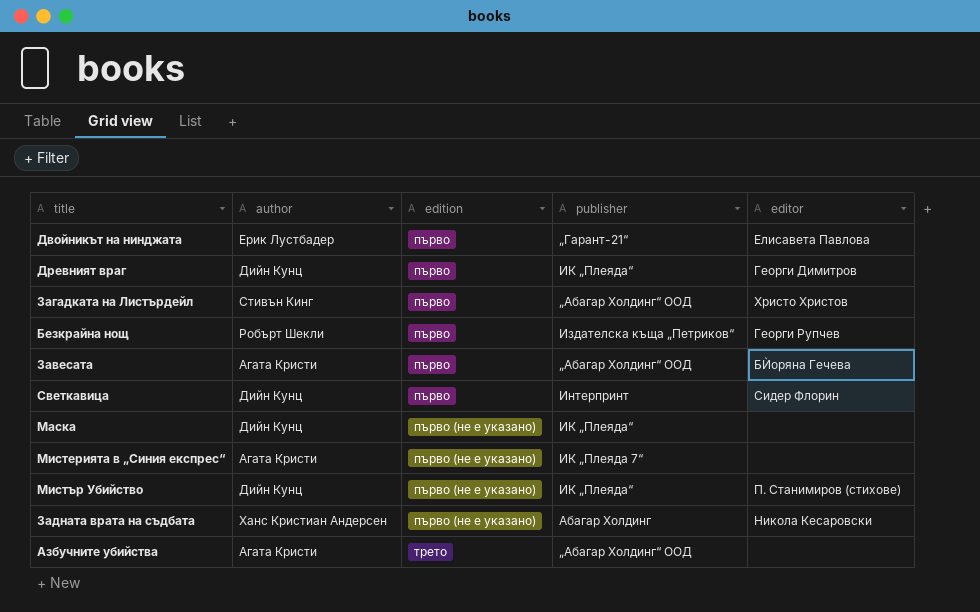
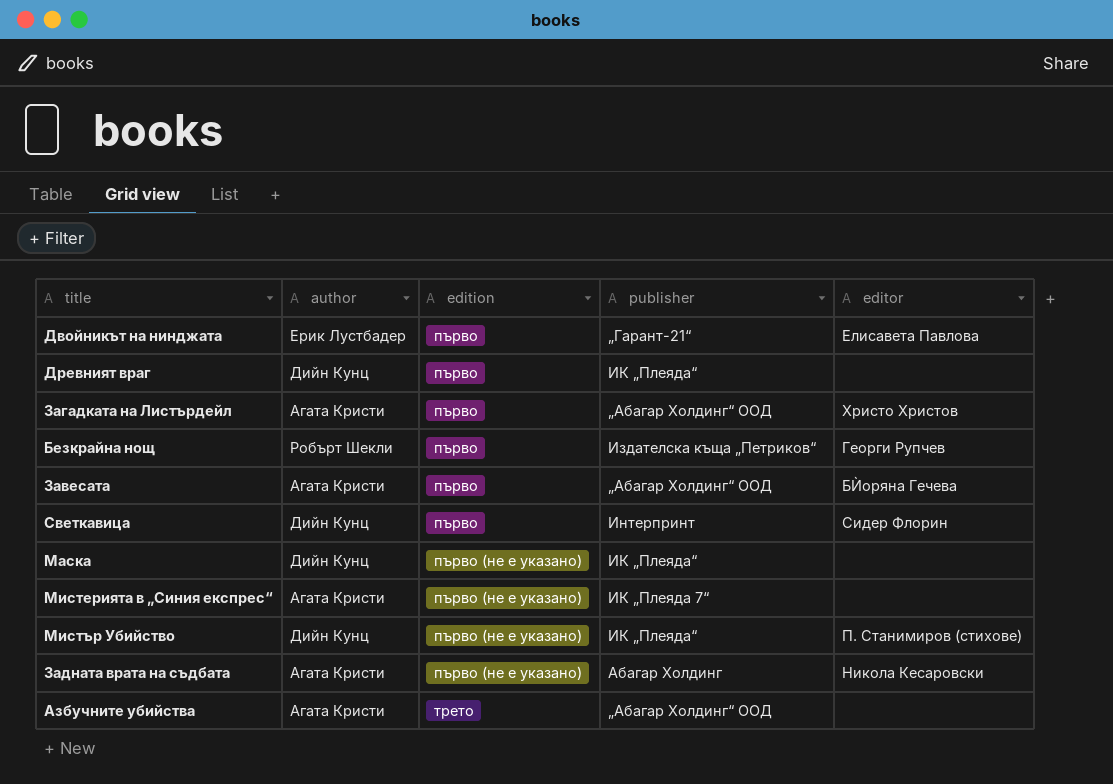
Древният враг | editor: Георги Димитров -> none
Загадката на Листърдейл | author: Стивън Кинг -> Агата Кристи
Задната врата на съдбата | author: Ханс Кристиан Андерсен -> Агата Кристи

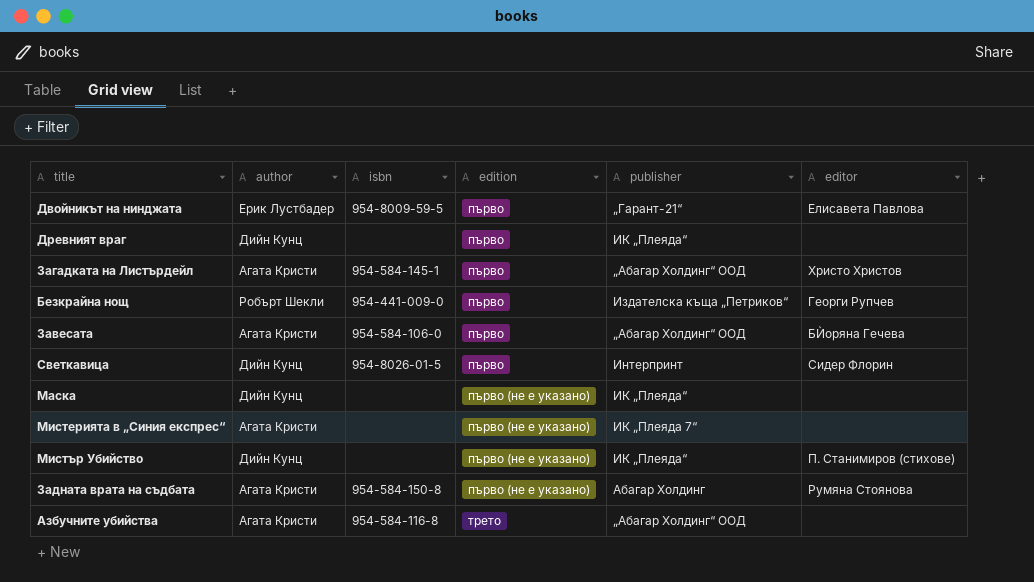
column isbn | position: none -> 3
Задната врата на съдбата | editor: Никола Кесаровски -> Румяна Стоянова

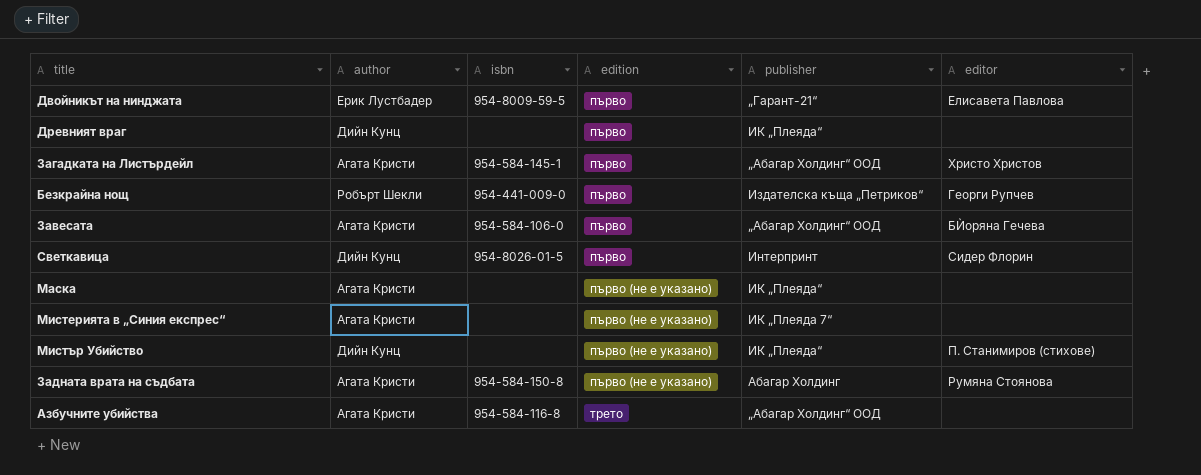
Маска | author: Дийн Кунц -> Агата Кристи

